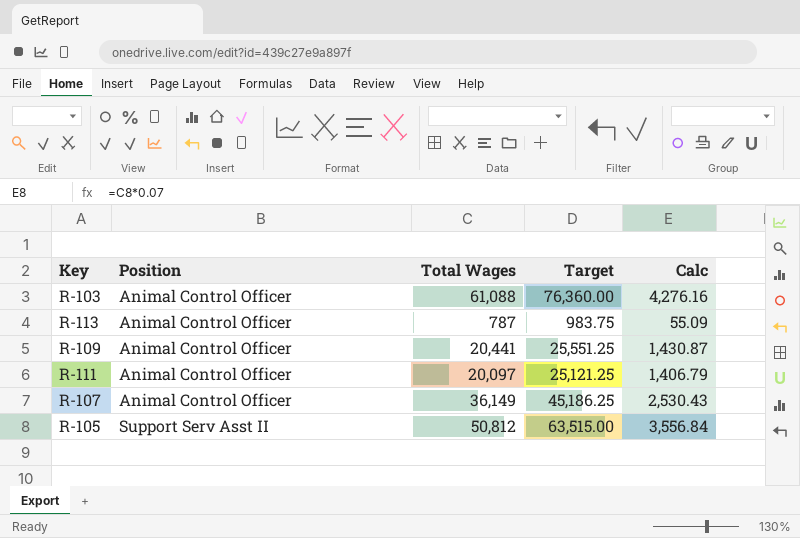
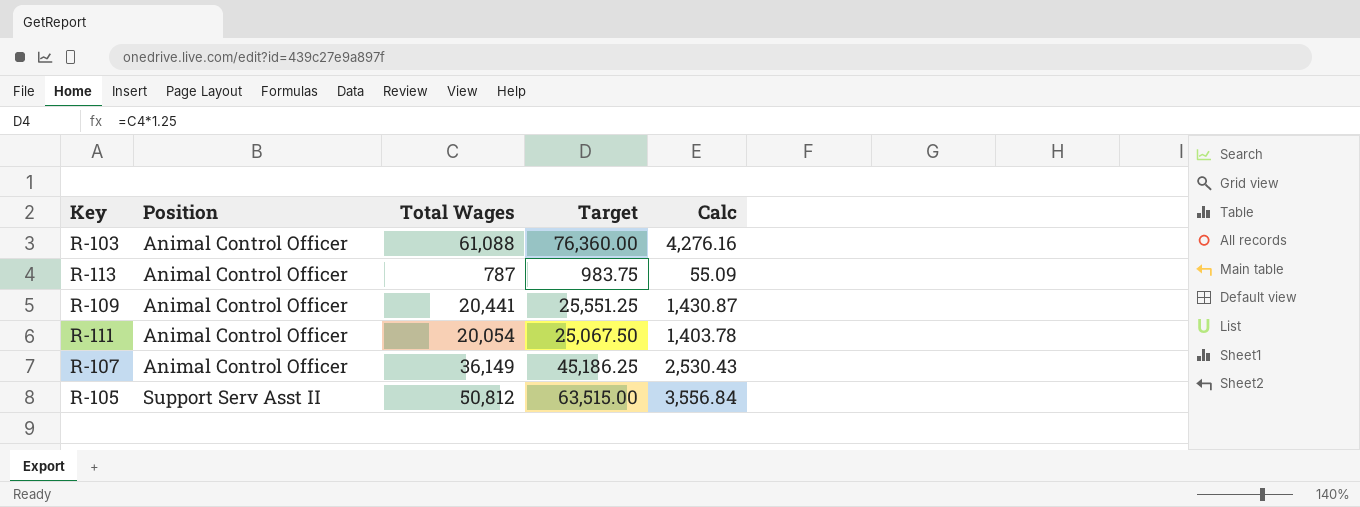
R-111 | Total Wages: 20,097 -> 20,054
R-111 | Target: 25,121.25 -> 25,067.50
R-111 | Calc: 1,406.79 -> 1,403.78

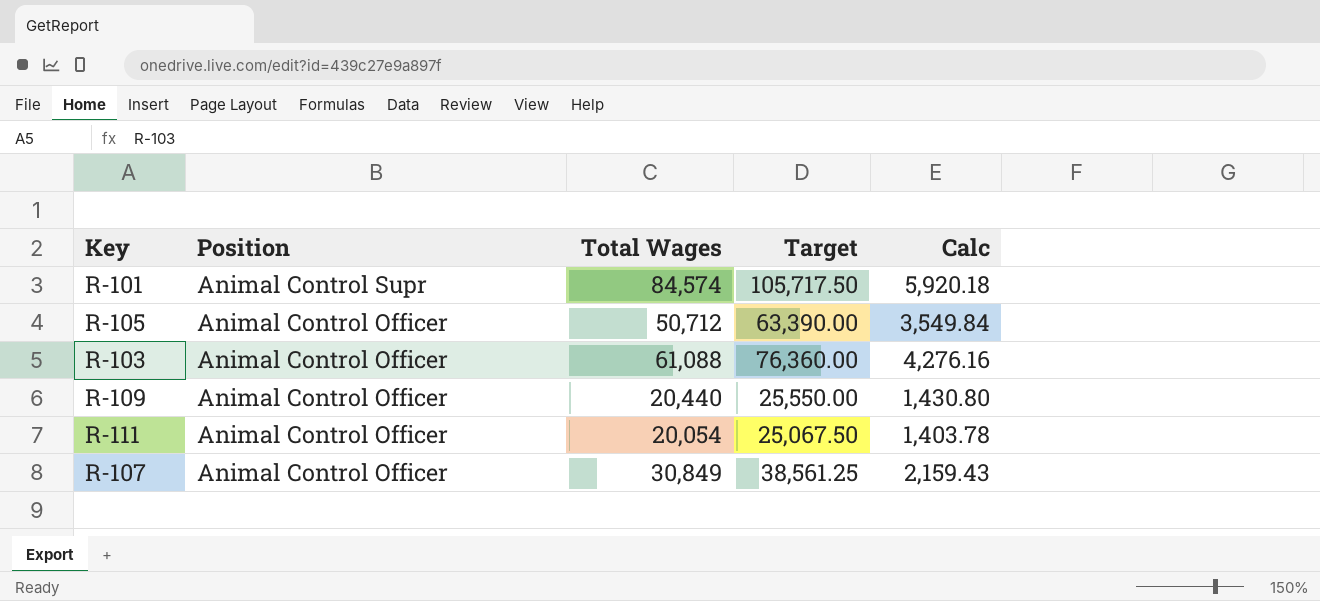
row order: Position ascending -> Position descending
row R-113: Animal Control Officer | 787 | 983.75 | 55.09 -> none
row R-101: none -> Animal Control Supr | 84,574 | 105,717.50 | 5,920.18
R-105 | Position: Support Serv Asst II -> Animal Control Officer
R-105 | Total Wages: 50,812 -> 50,712
R-105 | Target: 63,515.00 -> 63,390.00
R-105 | Calc: 3,556.84 -> 3,549.84
R-109 | Total Wages: 20,441 -> 20,440
R-109 | Target: 25,551.25 -> 25,550.00
R-109 | Calc: 1,430.87 -> 1,430.80
R-107 | Total Wages: 36,149 -> 30,849
R-107 | Target: 45,186.25 -> 38,561.25
R-107 | Calc: 2,530.43 -> 2,159.43

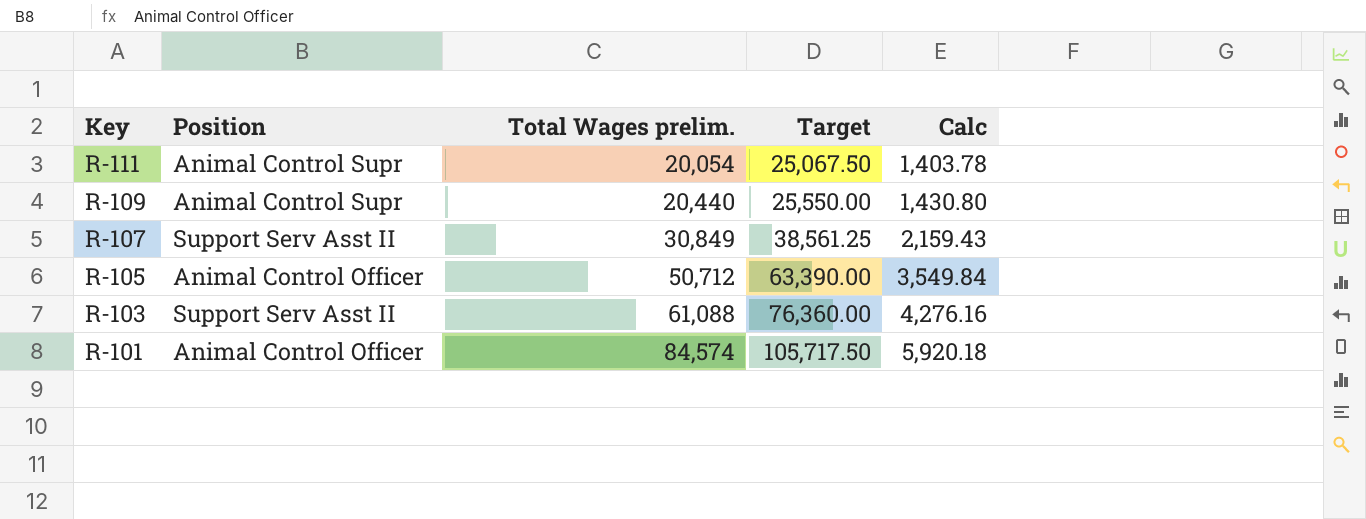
row order: Position descending -> Key descending
column name: Total Wages -> Total Wages prelim.
R-111 | Position: Animal Control Officer -> Animal Control Supr
R-109 | Position: Animal Control Officer -> Animal Control Supr
R-107 | Position: Animal Control Officer -> Support Serv Asst II
R-103 | Position: Animal Control Officer -> Support Serv Asst II
R-101 | Position: Animal Control Supr -> Animal Control Officer

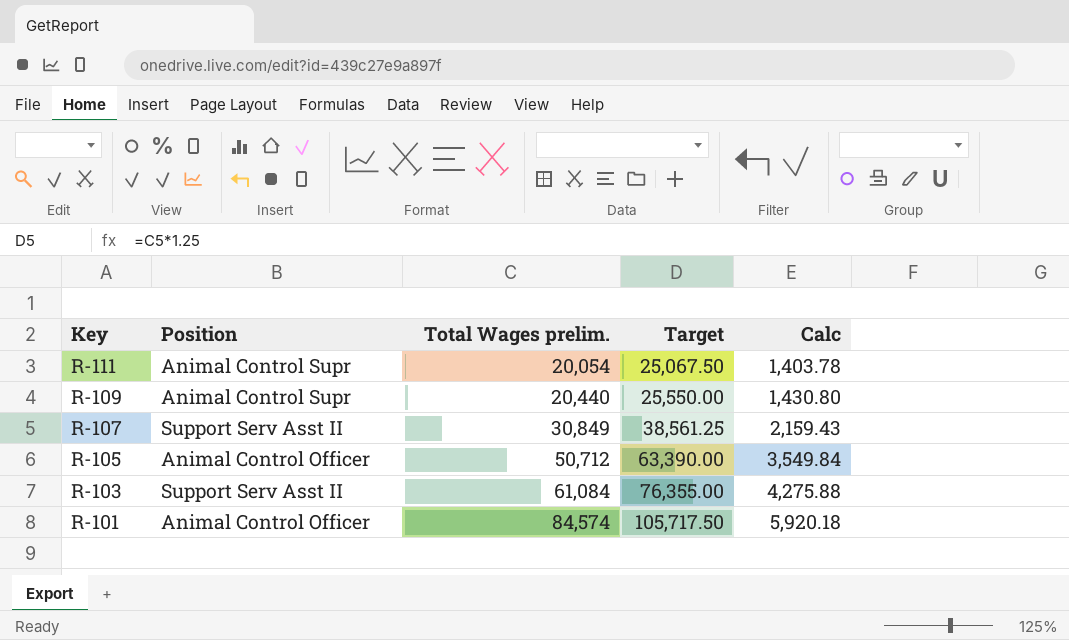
R-103 | Total Wages prelim.: 61,088 -> 61,084
R-103 | Target: 76,360.00 -> 76,355.00
R-103 | Calc: 4,276.16 -> 4,275.88

